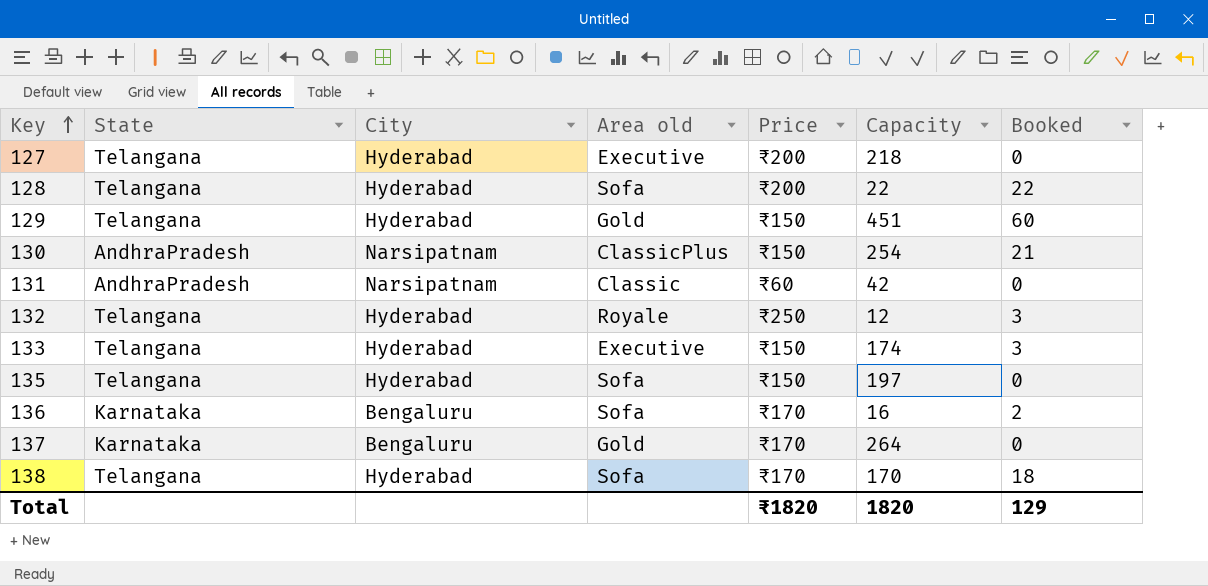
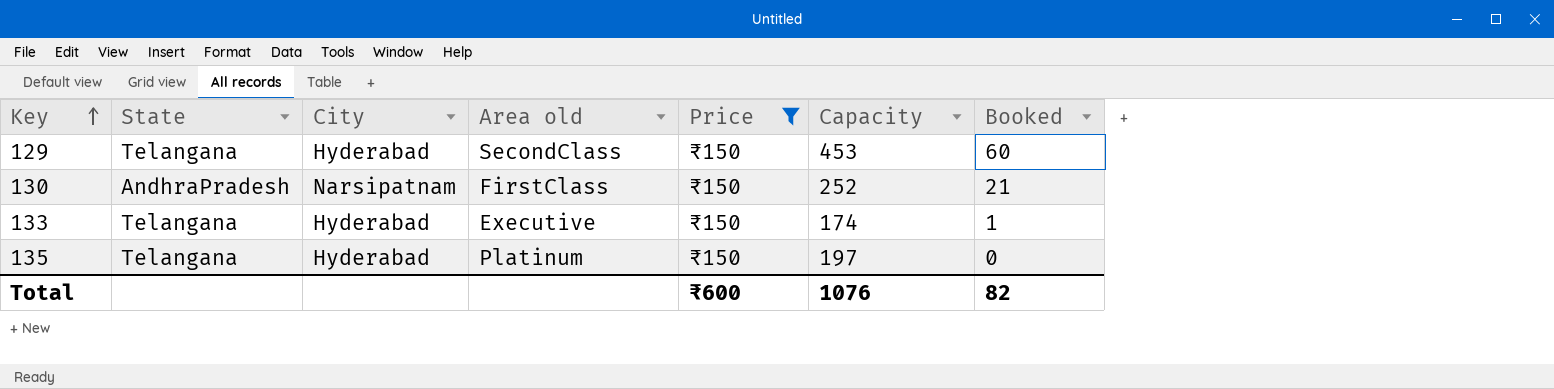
filter: none -> Price = ₹150
129 | Area old: Gold -> SecondClass
129 | Capacity: 451 -> 453
130 | Area old: ClassicPlus -> FirstClass
130 | Capacity: 254 -> 252
133 | Booked: 3 -> 1
135 | Area old: Sofa -> Platinum
Total | Price: ₹1820 -> ₹600
Total | Capacity: 1820 -> 1076
Total | Booked: 129 -> 82

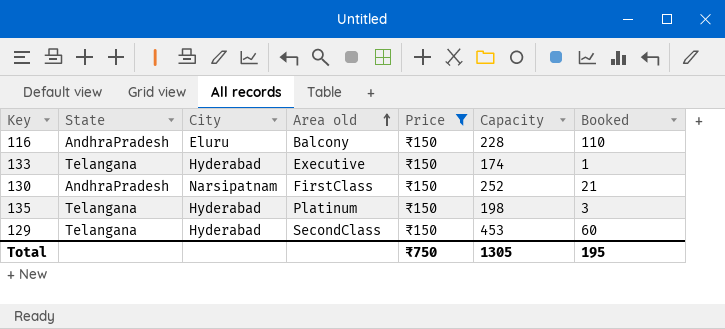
row order: Key ascending -> Area old ascending
row 116: none -> AndhraPradesh | Eluru | Balcony | ₹150 | 228 | 110
135 | Capacity: 197 -> 198
135 | Booked: 0 -> 3
Total | Price: ₹600 -> ₹750
Total | Capacity: 1076 -> 1305
Total | Booked: 82 -> 195

